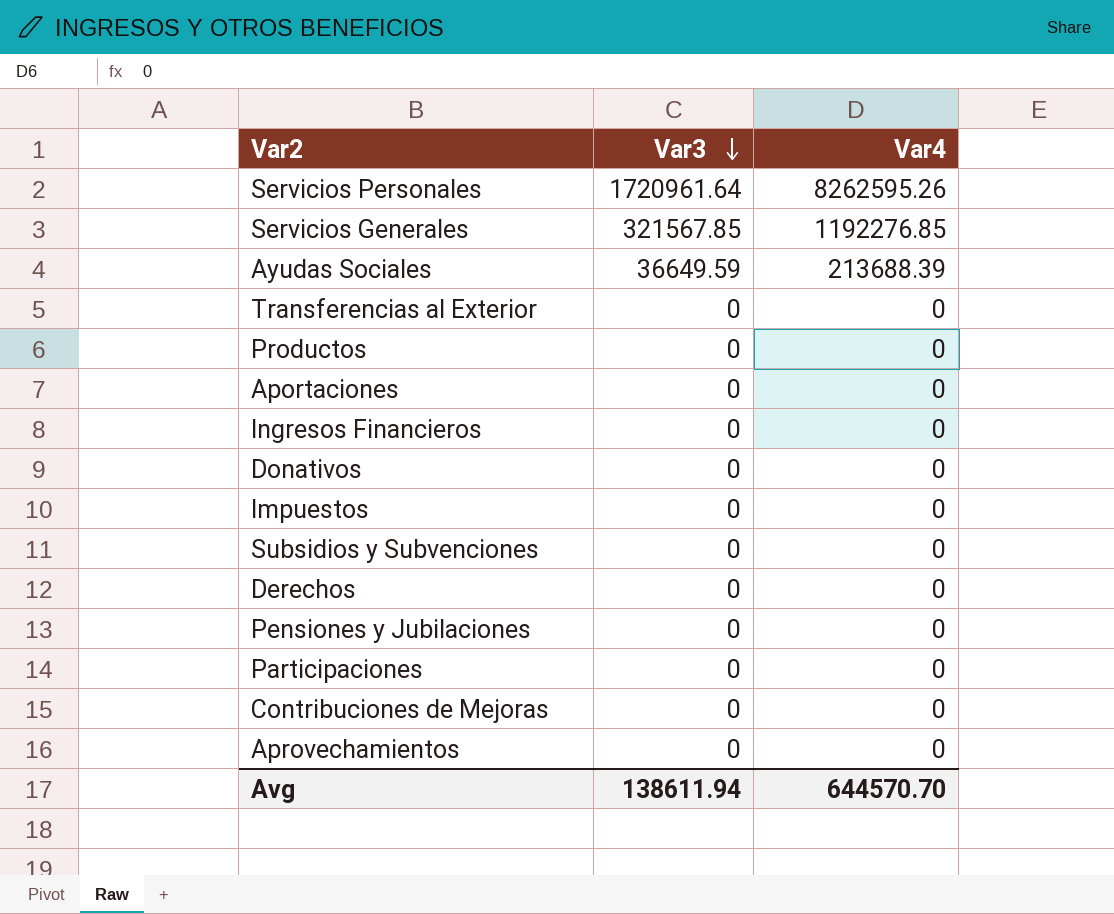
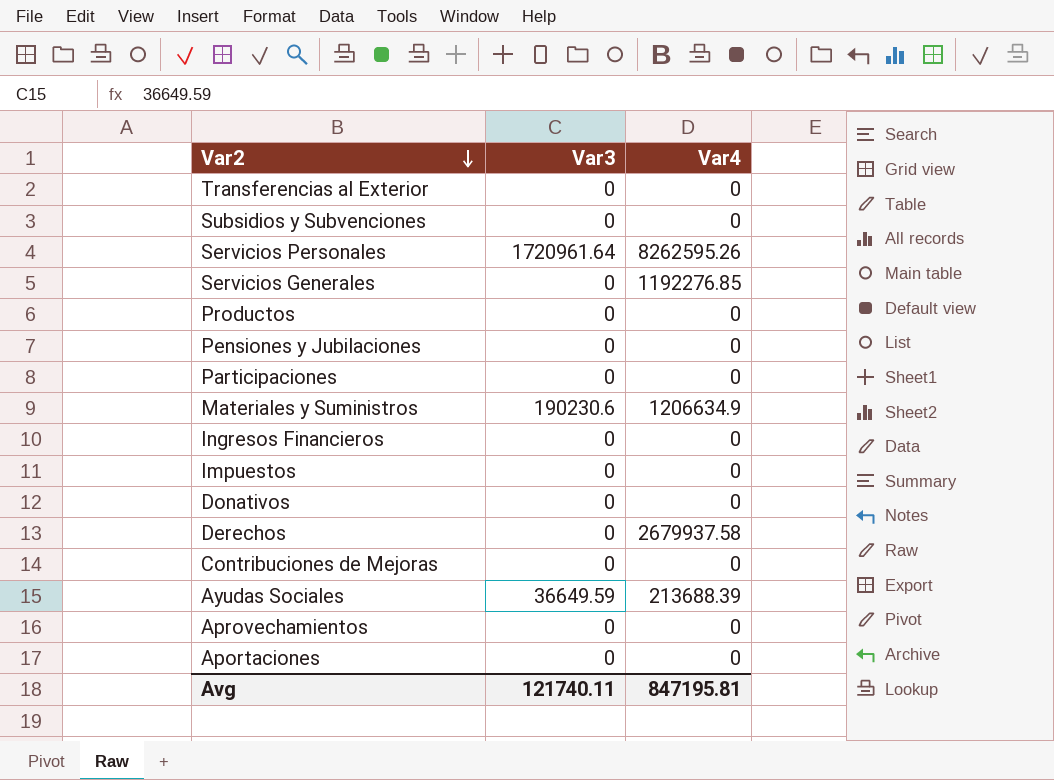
row order: Var3 descending -> Var2 descending
Servicios Generales | Var3: 321567.85 -> 0
row Materiales y Suministros: none -> 190230.6 | 1206634.9
Derechos | Var4: 0 -> 2679937.58
Avg | Var3: 138611.94 -> 121740.11
Avg | Var4: 644570.70 -> 847195.81

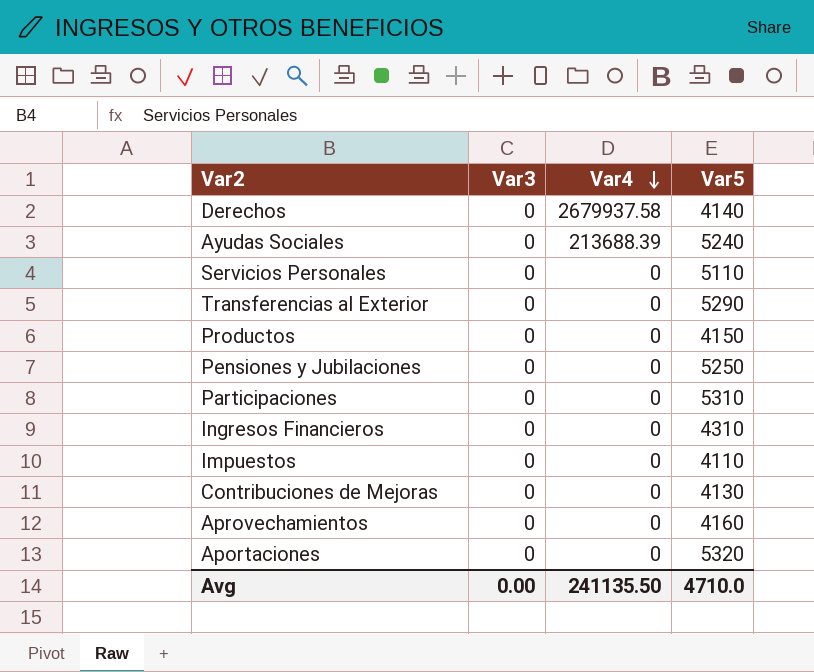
row order: Var2 descending -> Var4 descending
column Var5 | position: none -> 4
row Subsidios y Subvenciones: 0 | 0 -> none
row Servicios Generales: 0 | 1192276.85 -> none
row Materiales y Suministros: 190230.6 | 1206634.9 -> none
row Donativos: 0 | 0 -> none
Ayudas Sociales | Var3: 36649.59 -> 0
Servicios Personales | Var3: 1720961.64 -> 0
Servicios Personales | Var4: 8262595.26 -> 0
Avg | Var3: 121740.11 -> 0.00
Avg | Var4: 847195.81 -> 241135.50

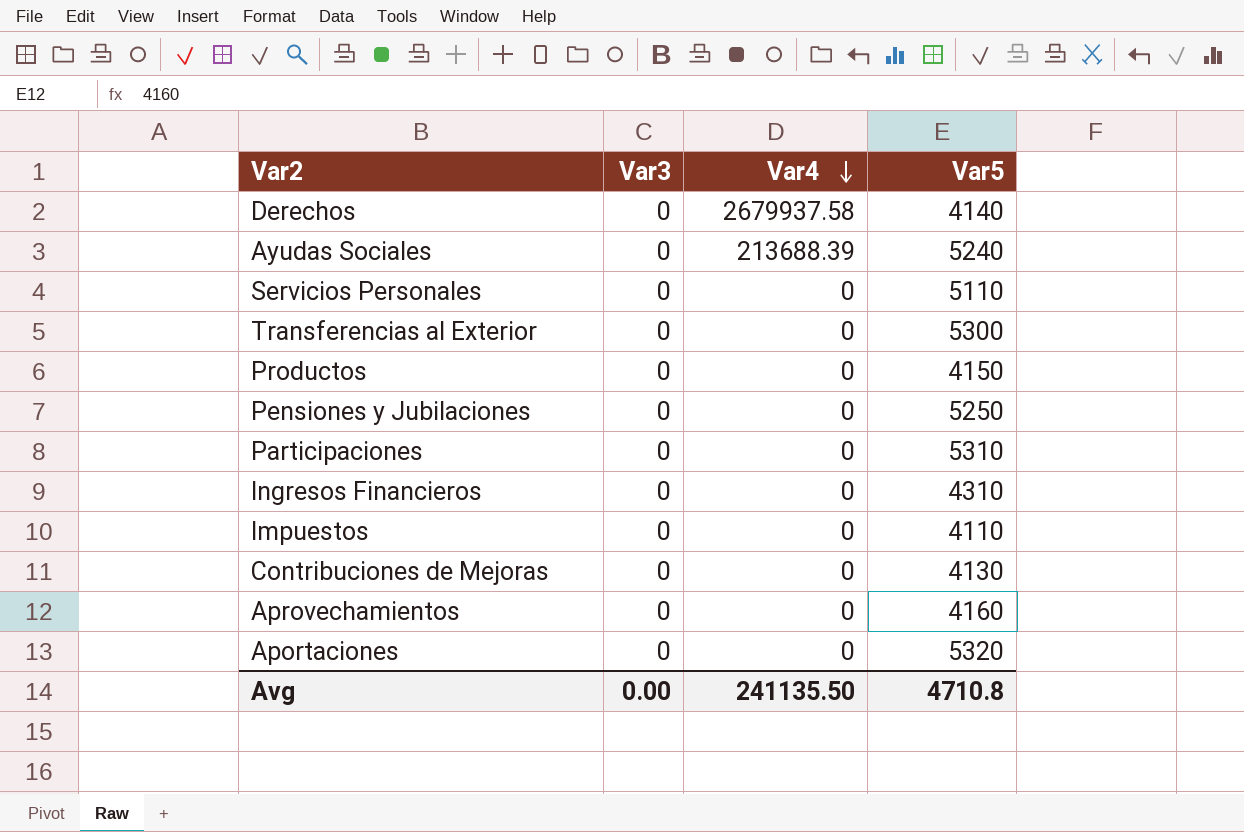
Transferencias al Exterior | Var5: 5290 -> 5300
Avg | Var5: 4710.0 -> 4710.8

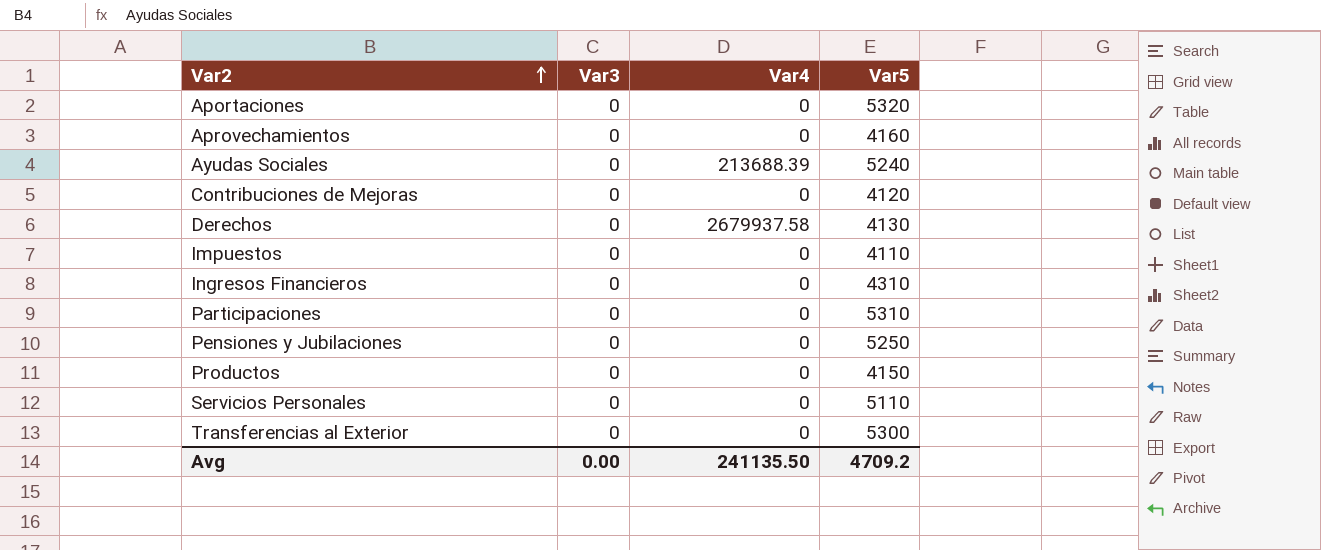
row order: Var4 descending -> Var2 ascending
Contribuciones de Mejoras | Var5: 4130 -> 4120
Derechos | Var5: 4140 -> 4130
Avg | Var5: 4710.8 -> 4709.2

